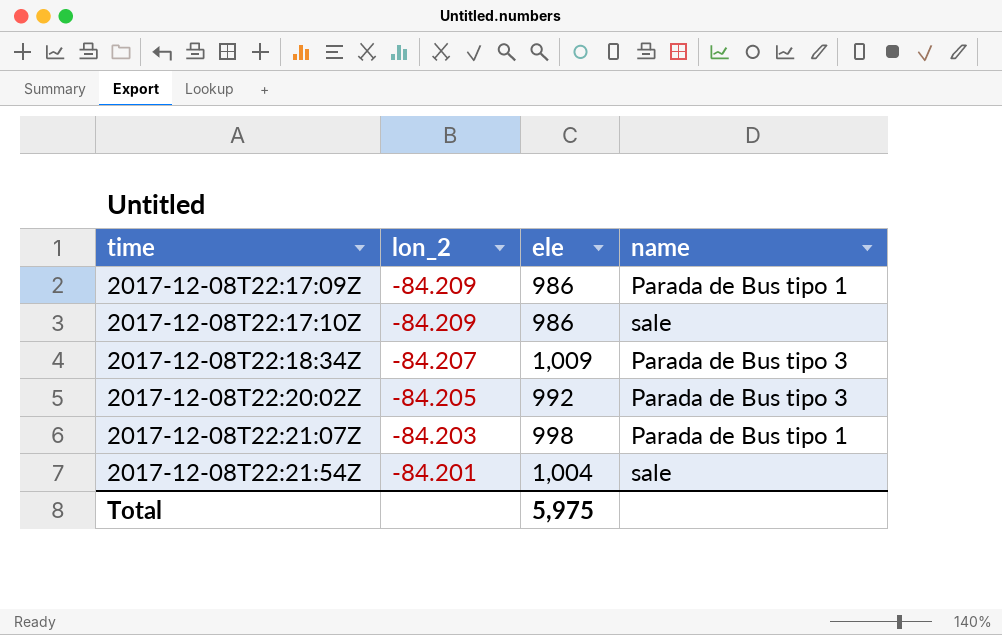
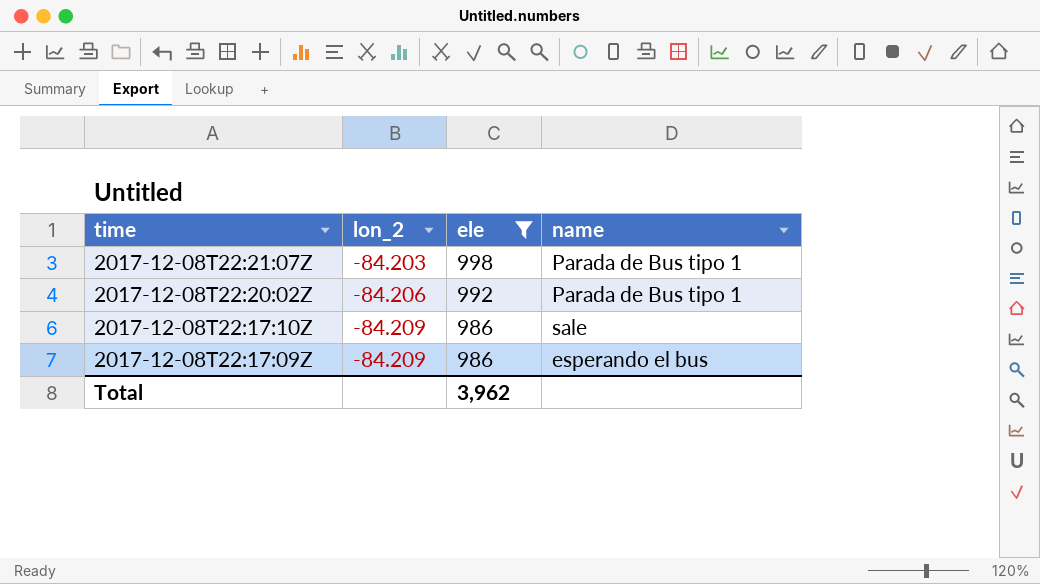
filter: none -> ele <= 998
row order: time ascending -> time descending
2017-12-08T22:20:02Z | lon_2: -84.205 -> -84.206
2017-12-08T22:20:02Z | name: Parada de Bus tipo 3 -> Parada de Bus tipo 1
2017-12-08T22:17:09Z | name: Parada de Bus tipo 1 -> esperando el bus
Total | ele: 5,975 -> 3,962

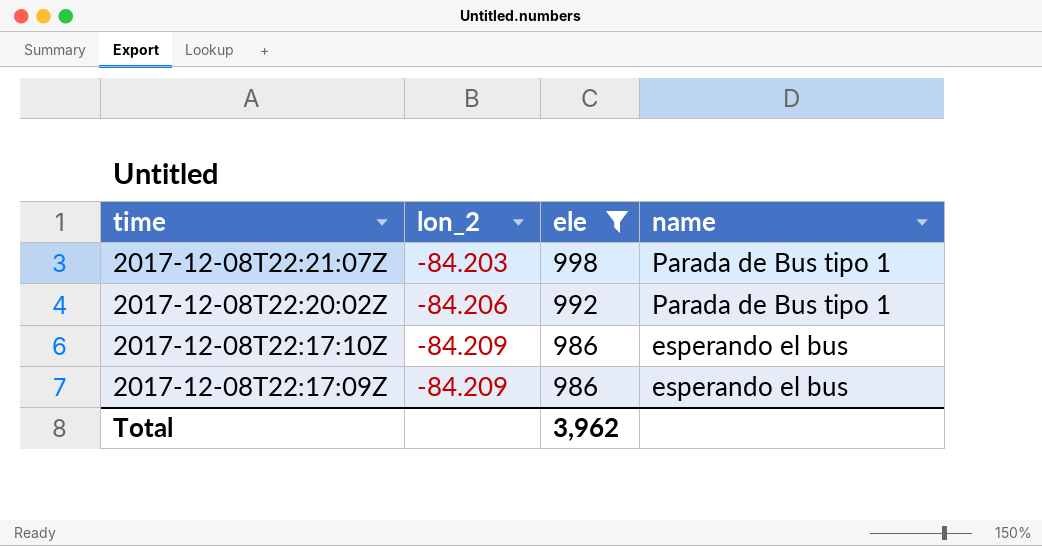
2017-12-08T22:17:10Z | name: sale -> esperando el bus

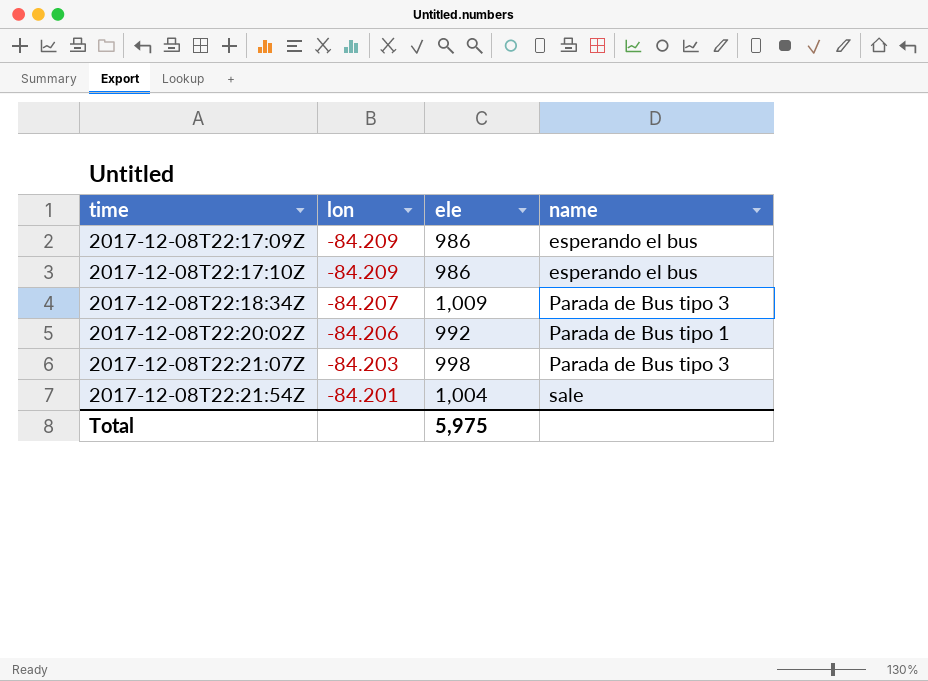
filter: ele <= 998 -> none
row order: time descending -> time ascending
column name: lon_2 -> lon
2017-12-08T22:21:07Z | name: Parada de Bus tipo 1 -> Parada de Bus tipo 3
Total | ele: 3,962 -> 5,975

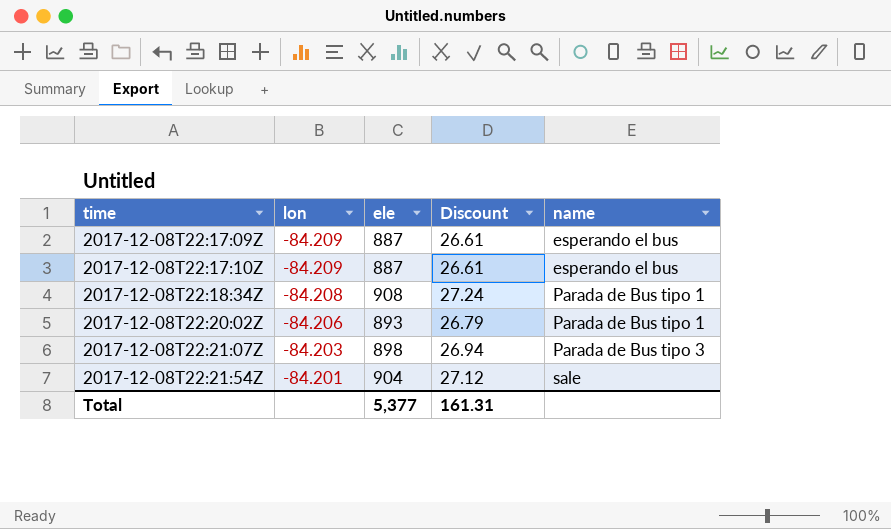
column Discount | formula: none -> [ele] * 0.03
2017-12-08T22:17:09Z | ele: 986 -> 887
2017-12-08T22:17:10Z | ele: 986 -> 887
2017-12-08T22:18:34Z | lon: -84.207 -> -84.208
2017-12-08T22:18:34Z | ele: 1,009 -> 908
2017-12-08T22:18:34Z | name: Parada de Bus tipo 3 -> Parada de Bus tipo 1
2017-12-08T22:20:02Z | ele: 992 -> 893
2017-12-08T22:21:07Z | ele: 998 -> 898
2017-12-08T22:21:54Z | ele: 1,004 -> 904
Total | ele: 5,975 -> 5,377

